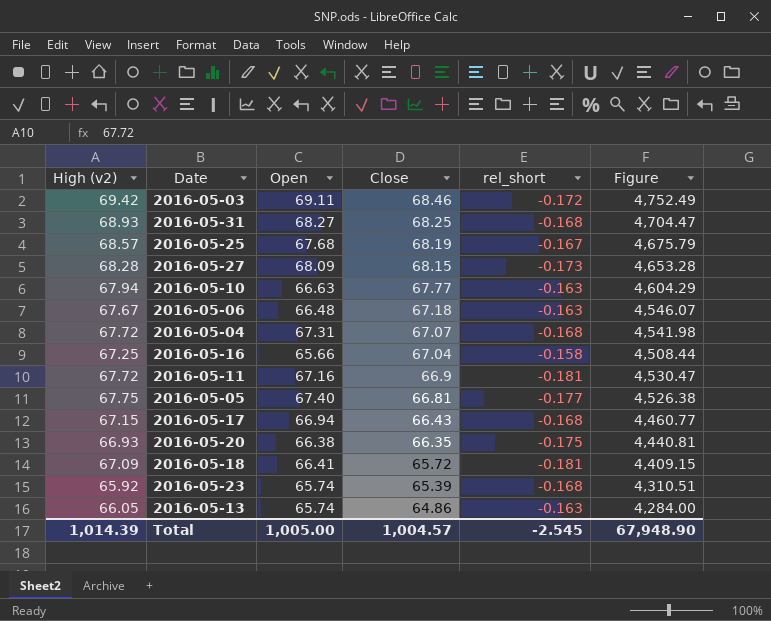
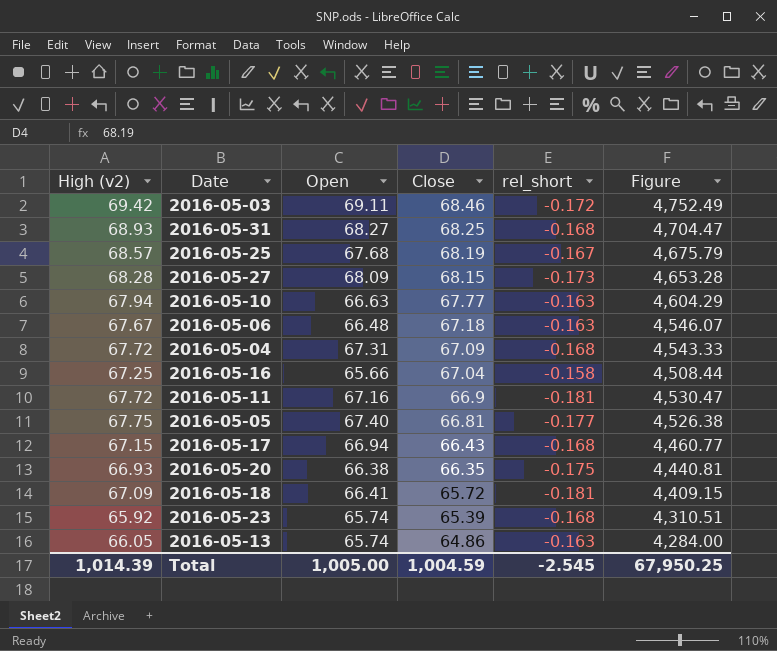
2016-05-04 | Close: 67.07 -> 67.09
2016-05-04 | Figure: 4,541.98 -> 4,543.33
Total | Close: 1,004.57 -> 1,004.59
Total | Figure: 67,948.90 -> 67,950.25

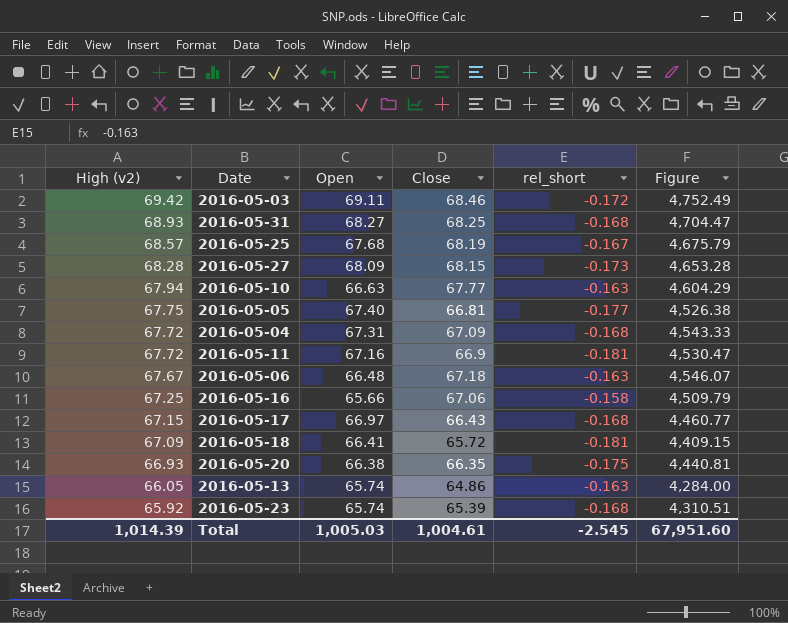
row order: Close descending -> High (v2) descending
2016-05-16 | Close: 67.04 -> 67.06
2016-05-16 | Figure: 4,508.44 -> 4,509.79
2016-05-17 | Open: 66.94 -> 66.97
Total | Open: 1,005.00 -> 1,005.03
Total | Close: 1,004.59 -> 1,004.61
Total | Figure: 67,950.25 -> 67,951.60

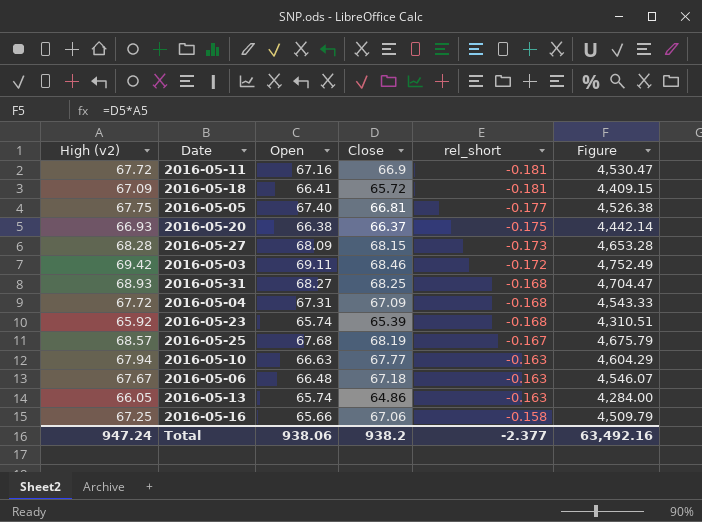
row order: High (v2) descending -> rel_short ascending
row 2016-05-17: 67.15 | 66.97 | 66.43 | -0.168 | 4,460.77 -> none
2016-05-20 | Close: 66.35 -> 66.37
2016-05-20 | Figure: 4,440.81 -> 4,442.14
Total | High (v2): 1,014.39 -> 947.24
Total | Open: 1,005.03 -> 938.06
Total | Close: 1,004.61 -> 938.2
Total | rel_short: -2.545 -> -2.377
Total | Figure: 67,951.60 -> 63,492.16

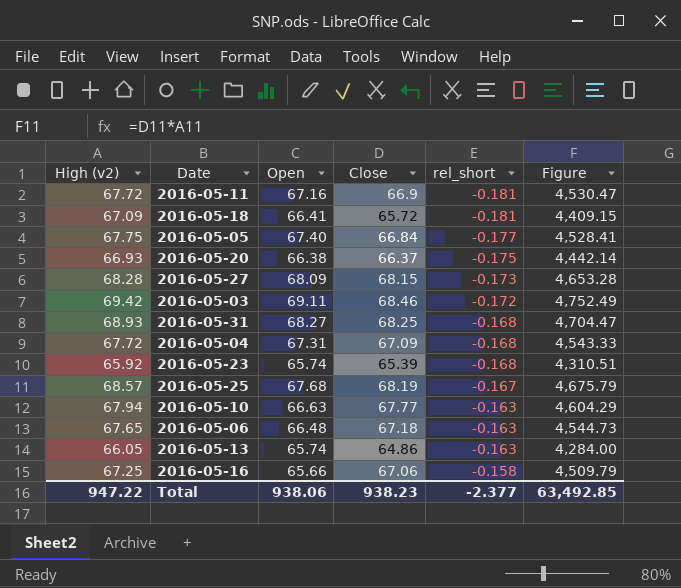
2016-05-05 | Close: 66.81 -> 66.84
2016-05-05 | Figure: 4,526.38 -> 4,528.41
2016-05-06 | High (v2): 67.67 -> 67.65
2016-05-06 | Figure: 4,546.07 -> 4,544.73
Total | High (v2): 947.24 -> 947.22
Total | Close: 938.2 -> 938.23
Total | Figure: 63,492.16 -> 63,492.85

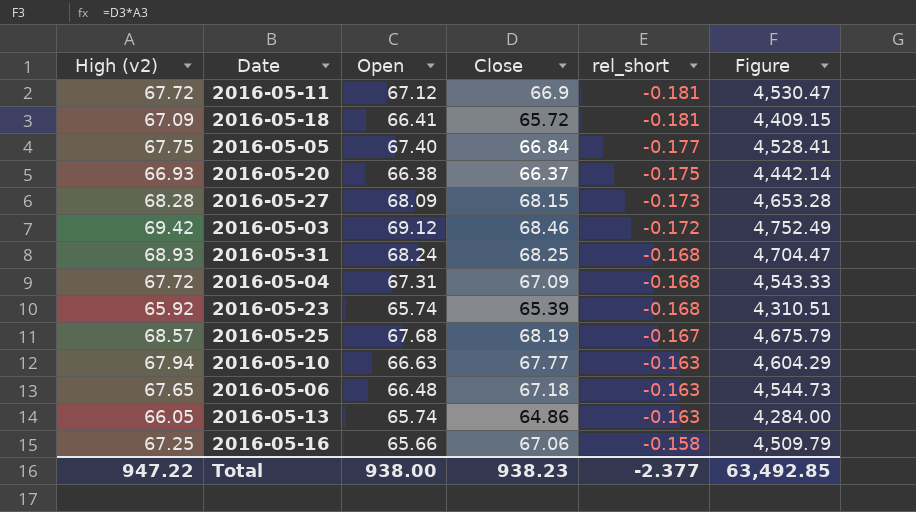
2016-05-11 | Open: 67.16 -> 67.12
2016-05-03 | Open: 69.11 -> 69.12
2016-05-31 | Open: 68.27 -> 68.24
Total | Open: 938.06 -> 938.00

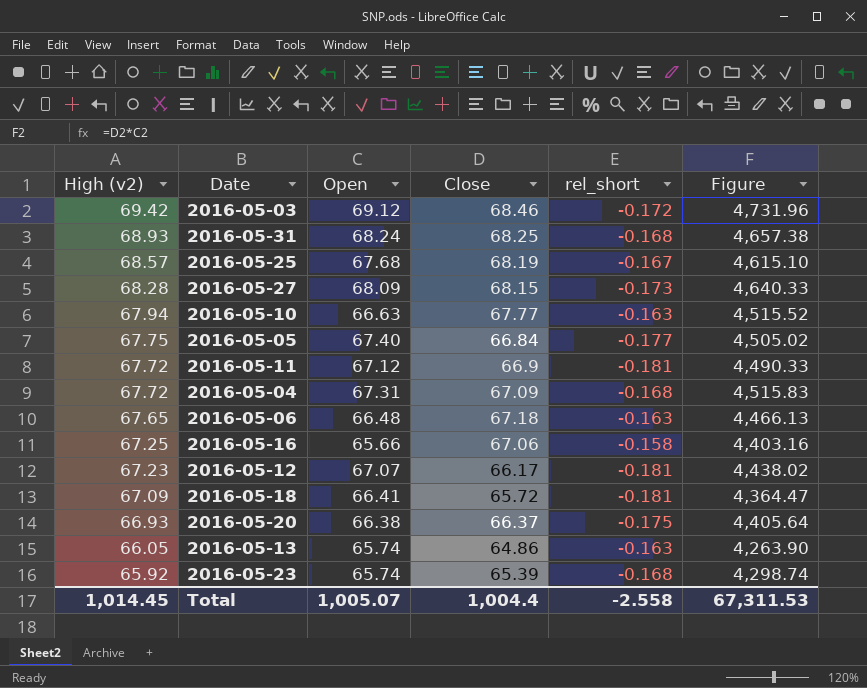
row order: rel_short ascending -> High (v2) descending
column Figure | formula: [High (v2)] * [Close] -> [Open] * [Close]
row 2016-05-12: none -> 67.23 | 67.07 | 66.17 | -0.181 | 4,438.02
Total | High (v2): 947.22 -> 1,014.45
Total | Open: 938.00 -> 1,005.07
Total | Close: 938.23 -> 1,004.4
Total | rel_short: -2.377 -> -2.558
Total | Figure: 63,492.85 -> 67,311.53

